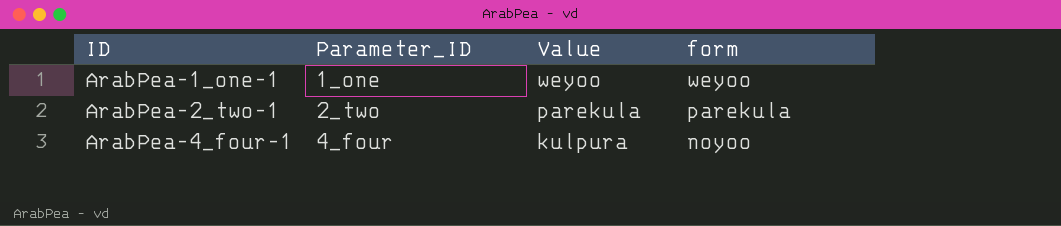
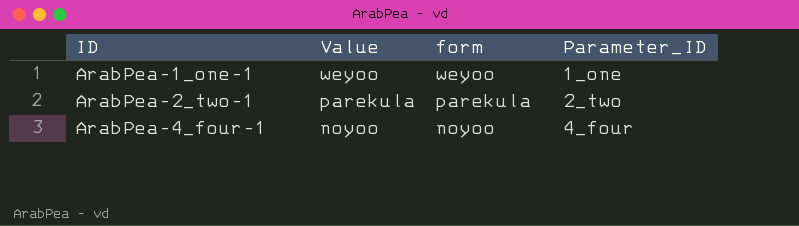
column Parameter_ID | position: 2 -> 4
ArabPea-4_four-1 | Value: kulpura -> noyoo

